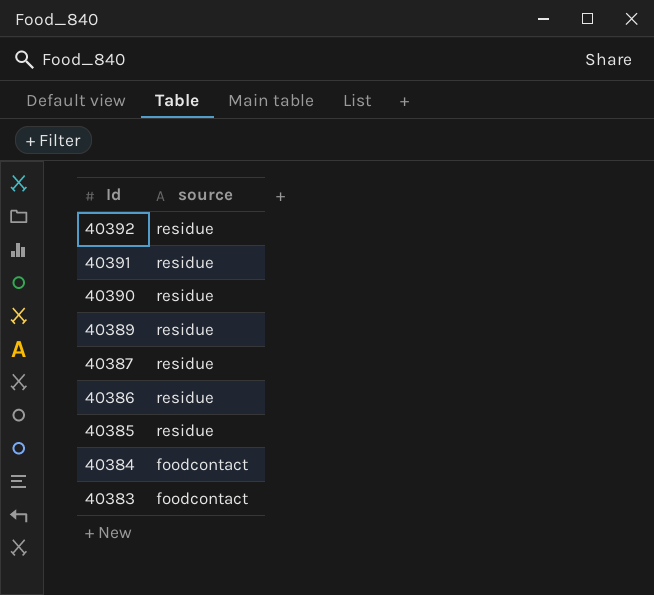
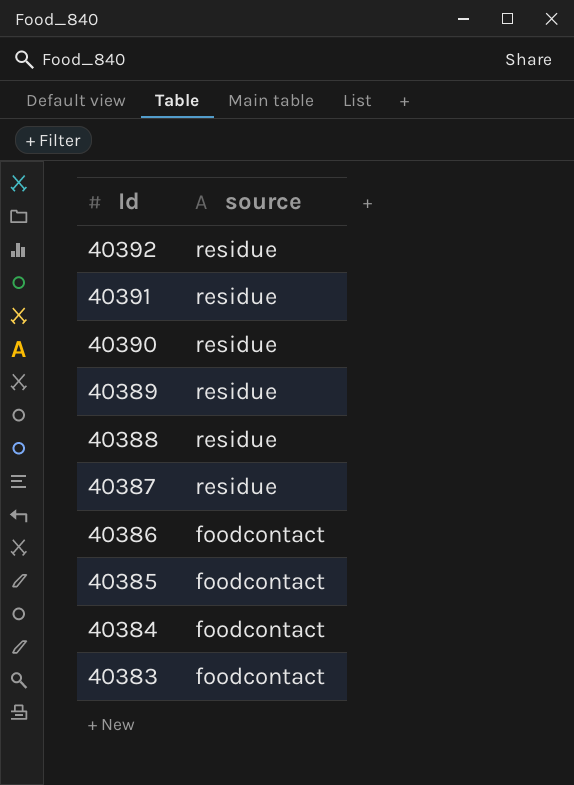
row 40388: none -> residue
40386 | source: residue -> foodcontact
40385 | source: residue -> foodcontact

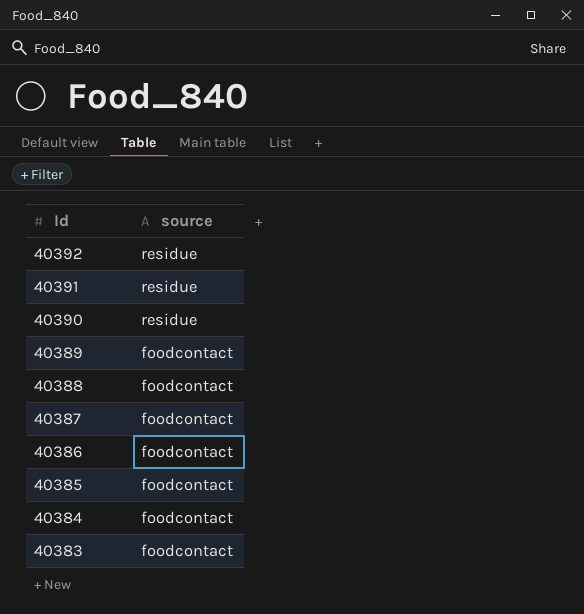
40389 | source: residue -> foodcontact
40388 | source: residue -> foodcontact
40387 | source: residue -> foodcontact

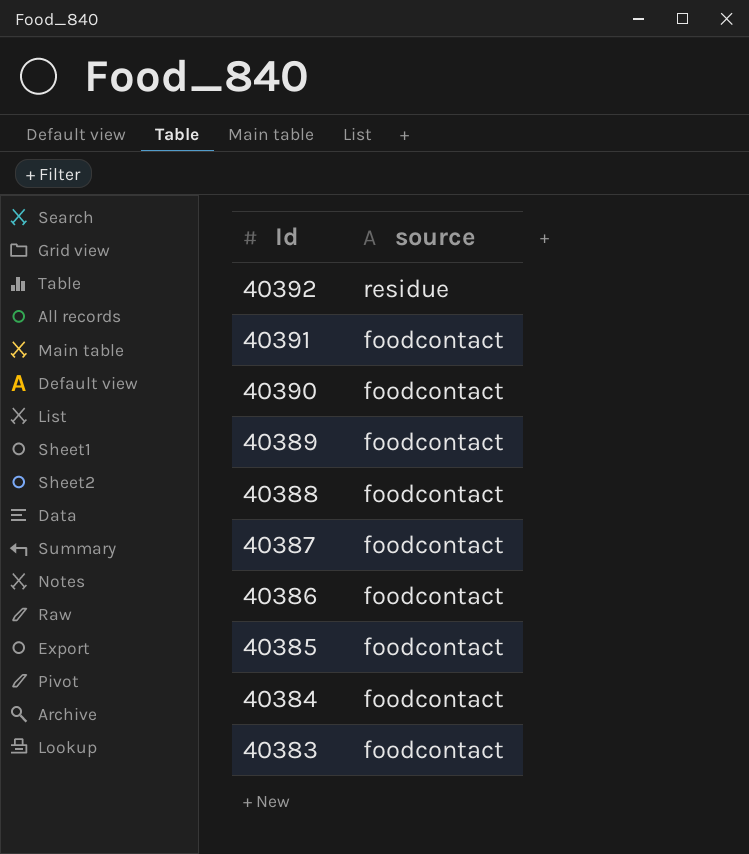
40391 | source: residue -> foodcontact
40390 | source: residue -> foodcontact

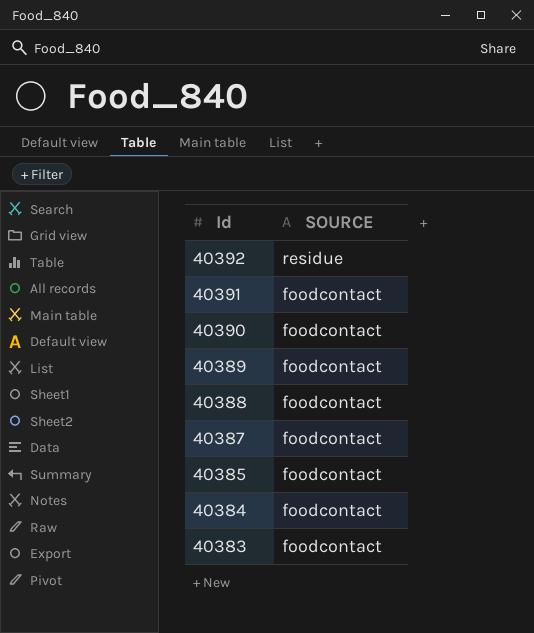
column name: source -> SOURCE
row 40386: foodcontact -> none

